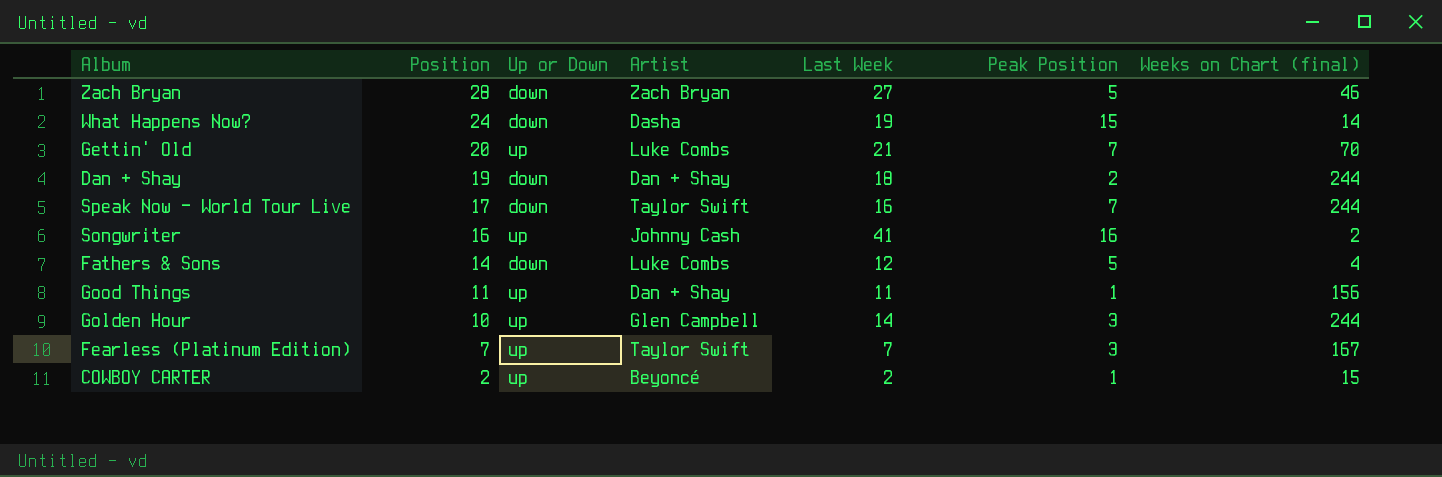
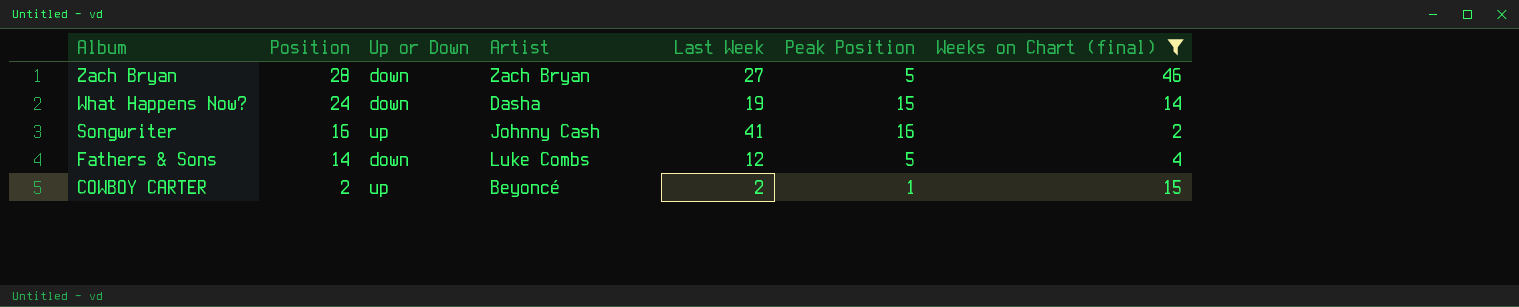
filter: none -> Weeks on Chart (final) <= 46

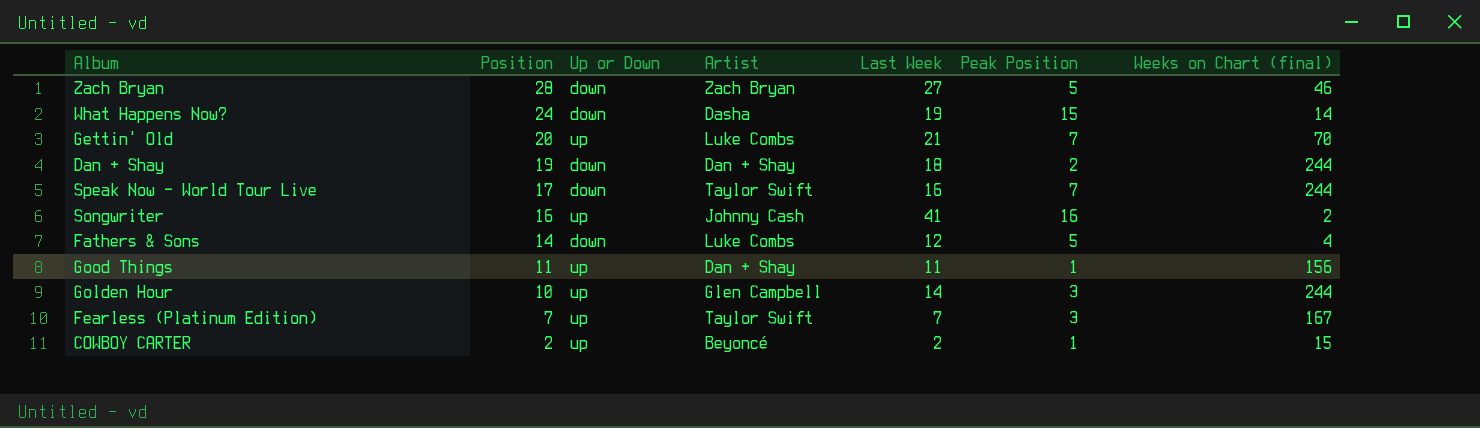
filter: Weeks on Chart (final) <= 46 -> none

